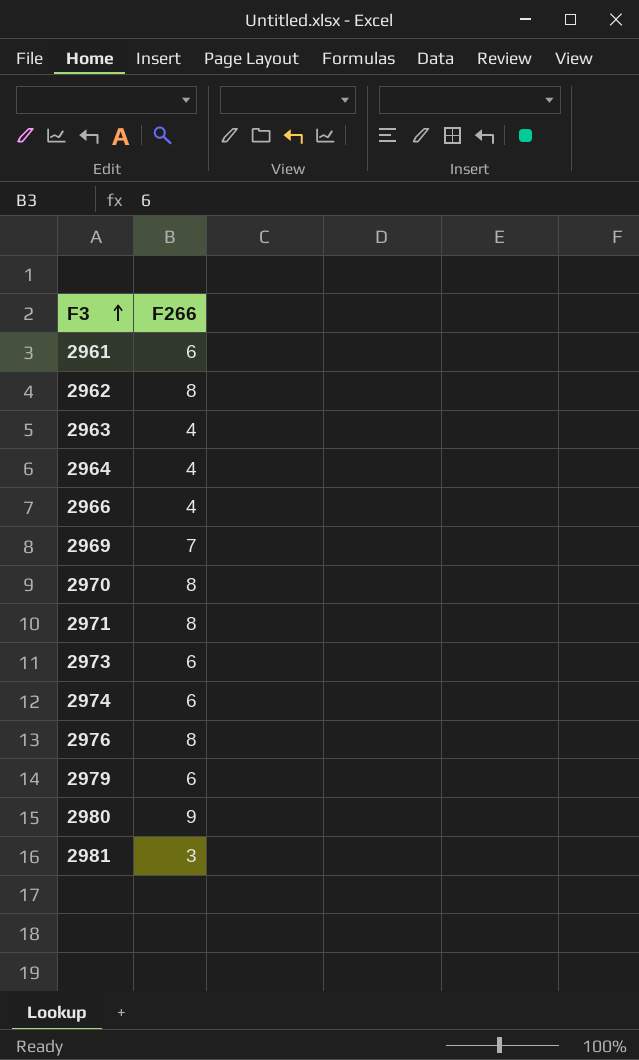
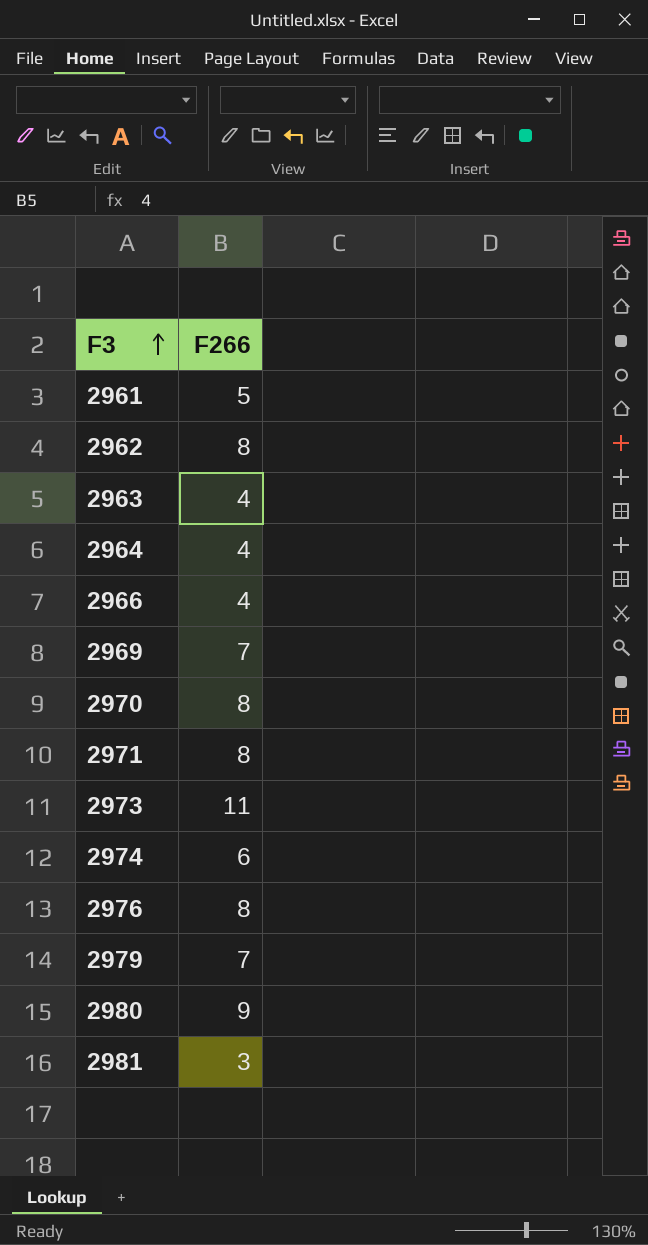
2961 | F266: 6 -> 5
2973 | F266: 6 -> 11
2979 | F266: 6 -> 7

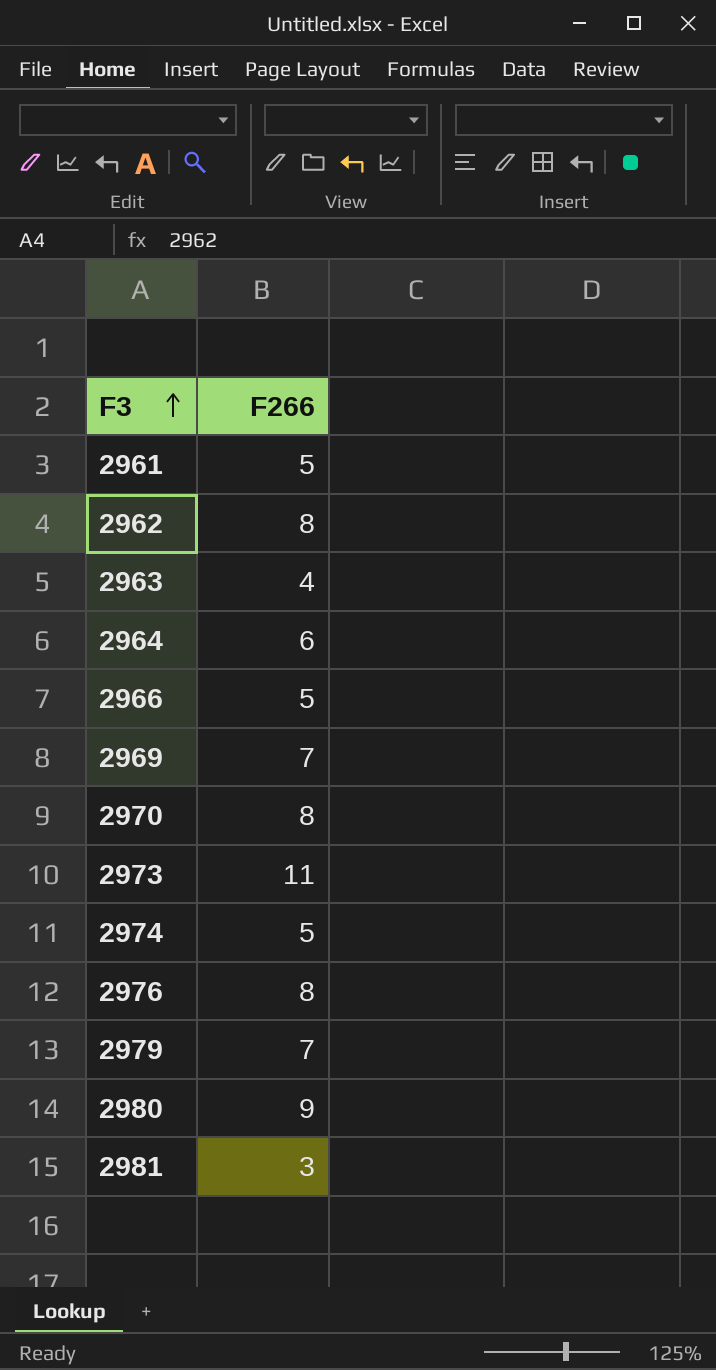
row 2971: 8 -> none
2964 | F266: 4 -> 6
2966 | F266: 4 -> 5
2974 | F266: 6 -> 5

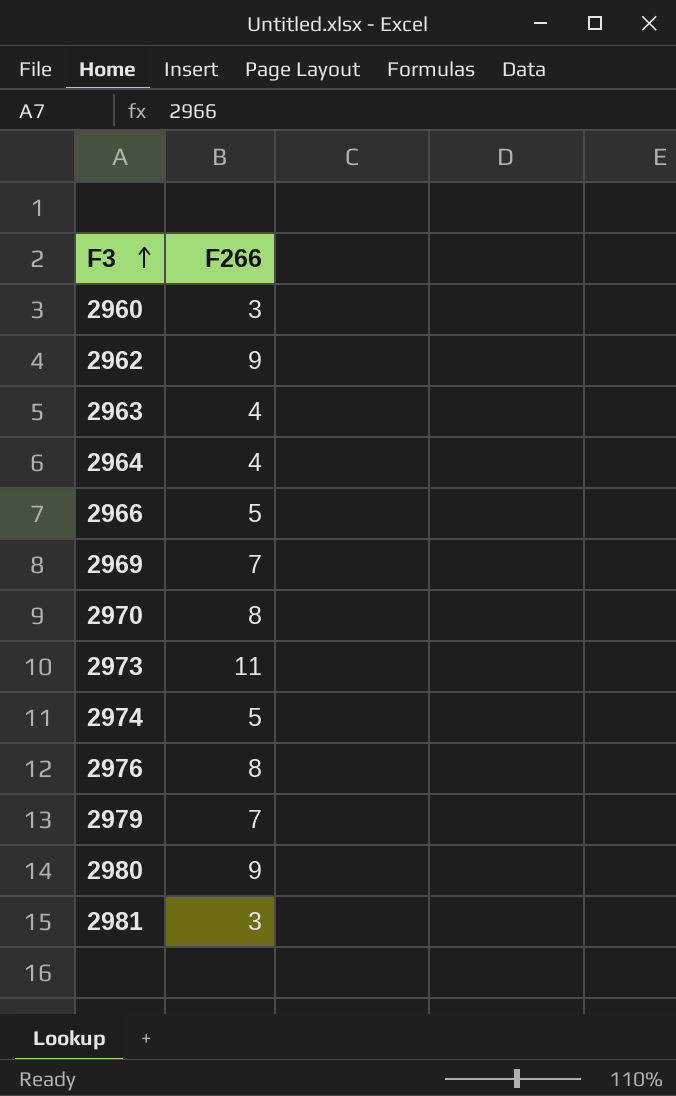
row 2961: 5 -> none
row 2960: none -> 3
2962 | F266: 8 -> 9
2964 | F266: 6 -> 4

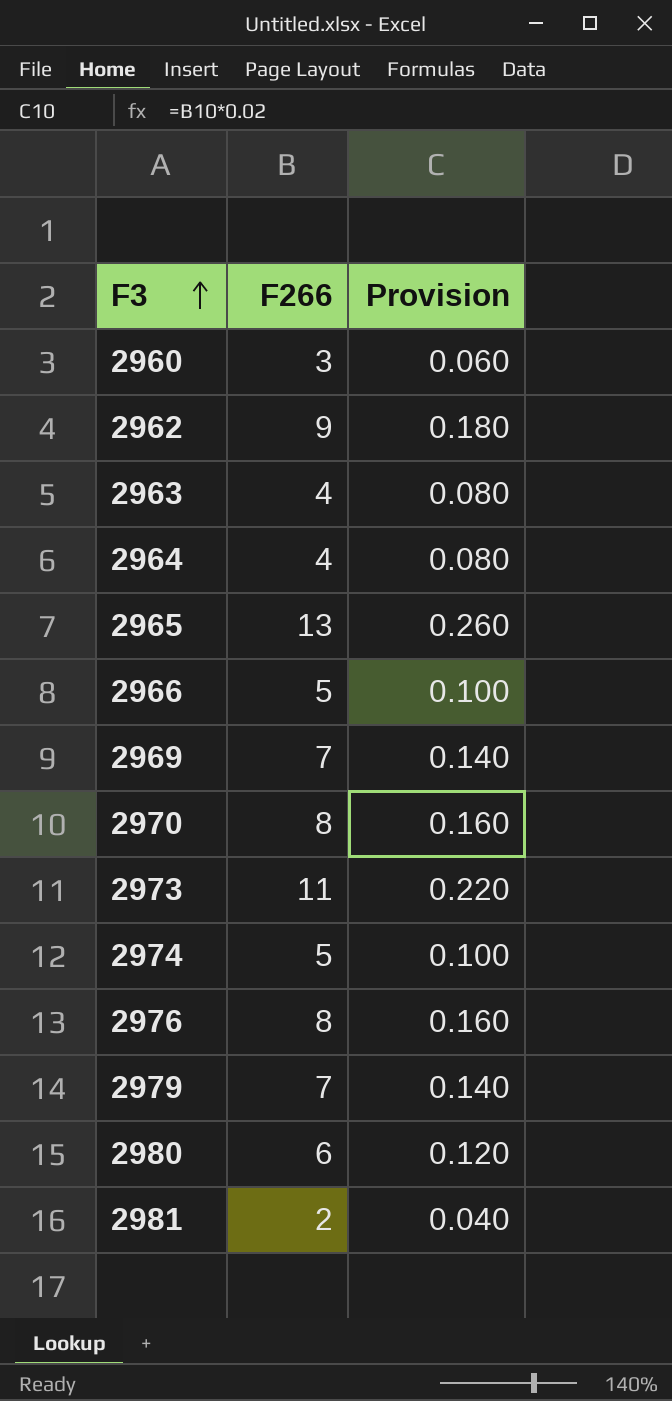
column Provision | formula: none -> [F266] * 0.02
row 2965: none -> 13 | 0.260
2980 | F266: 9 -> 6
2981 | F266: 3 -> 2

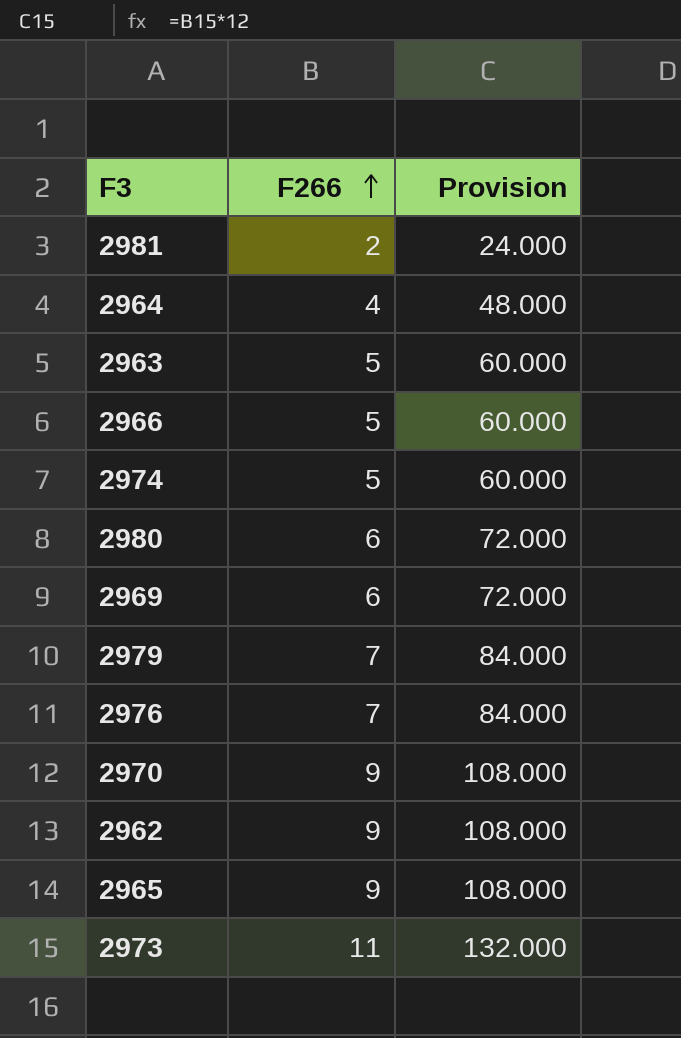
row order: F3 ascending -> F266 ascending
column Provision | formula: [F266] * 0.02 -> [F266] * 12
row 2960: 3 | 0.060 -> none
2963 | F266: 4 -> 5
2969 | F266: 7 -> 6
2976 | F266: 8 -> 7
2970 | F266: 8 -> 9
2965 | F266: 13 -> 9

